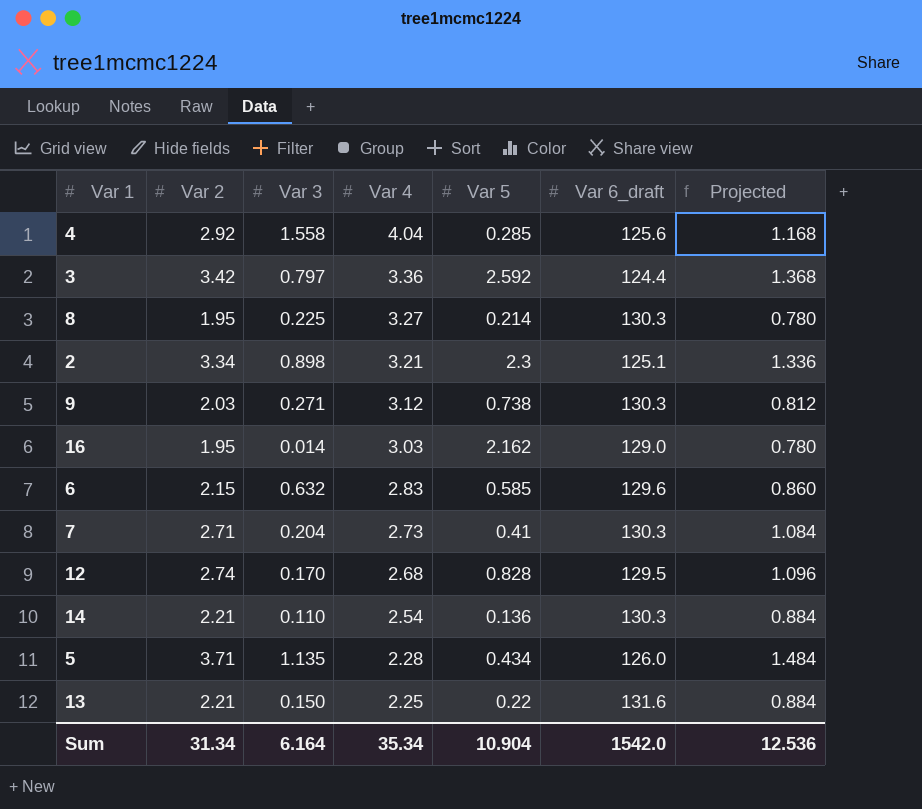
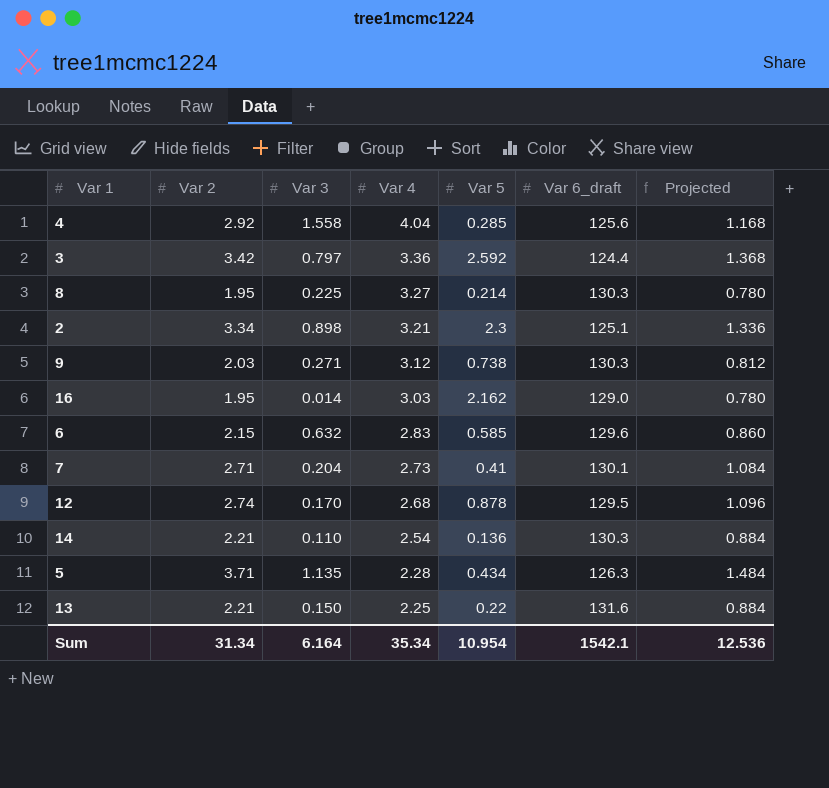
7 | Var 6_draft: 130.3 -> 130.1
12 | Var 5: 0.828 -> 0.878
5 | Var 6_draft: 126.0 -> 126.3
Sum | Var 5: 10.904 -> 10.954
Sum | Var 6_draft: 1542.0 -> 1542.1

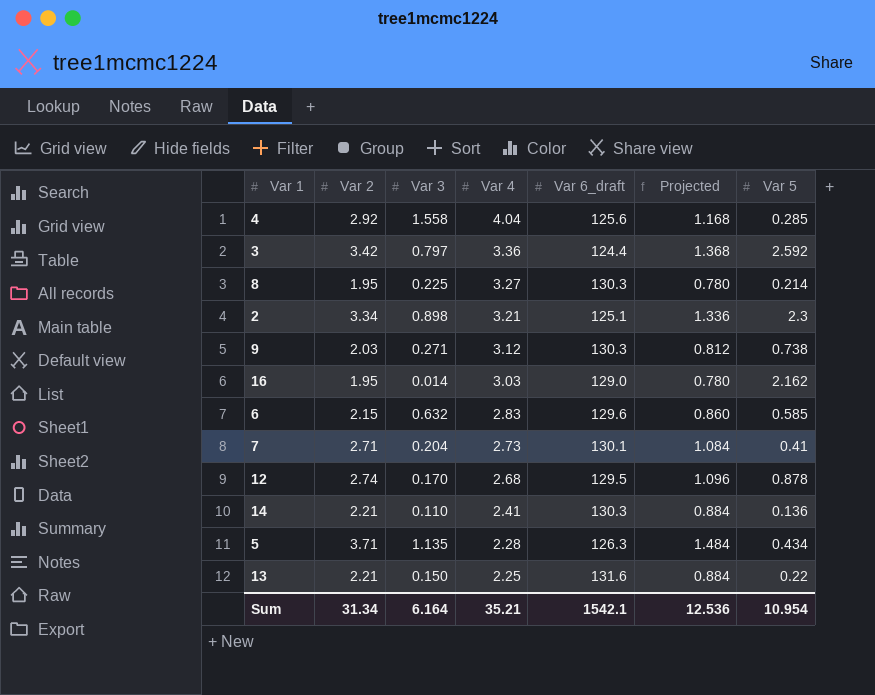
column Var 5 | position: 5 -> 7
14 | Var 4: 2.54 -> 2.41
Sum | Var 4: 35.34 -> 35.21

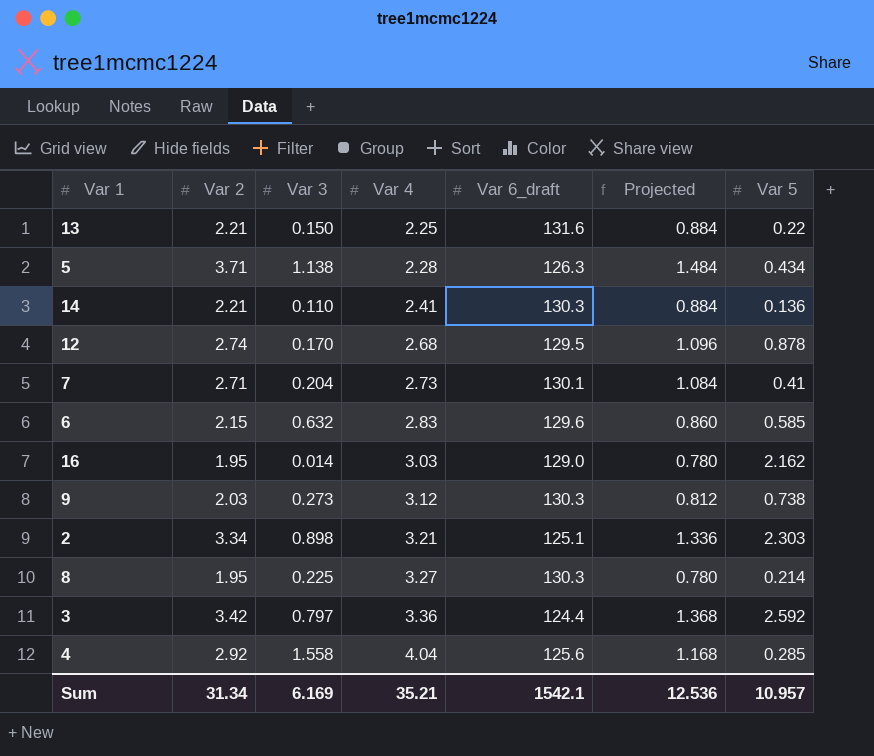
row order: Var 4 descending -> Var 4 ascending
5 | Var 3: 1.135 -> 1.138
9 | Var 3: 0.271 -> 0.273
2 | Var 5: 2.3 -> 2.303
Sum | Var 3: 6.164 -> 6.169
Sum | Var 5: 10.954 -> 10.957

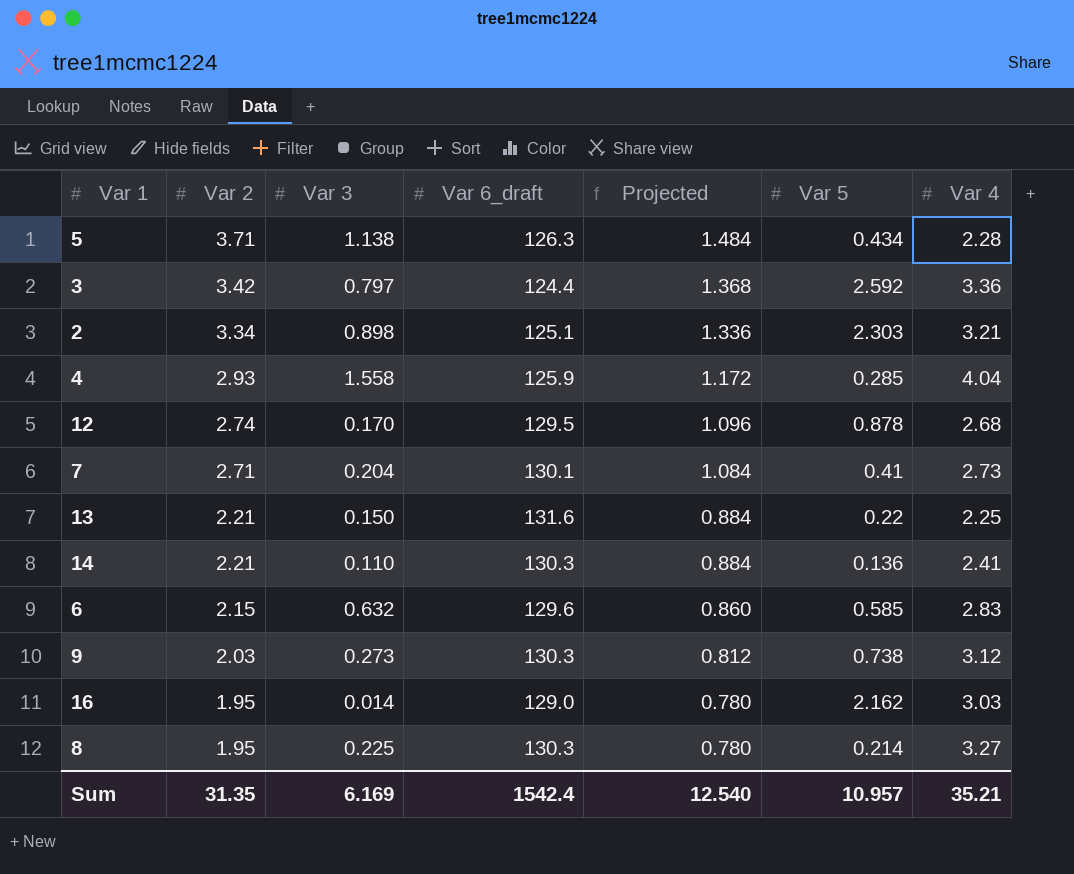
row order: Var 4 ascending -> Var 2 descending
column Var 4 | position: 4 -> 7
4 | Var 2: 2.92 -> 2.93
4 | Var 6_draft: 125.6 -> 125.9
4 | Projected: 1.168 -> 1.172
Sum | Var 2: 31.34 -> 31.35
Sum | Var 6_draft: 1542.1 -> 1542.4
Sum | Projected: 12.536 -> 12.540

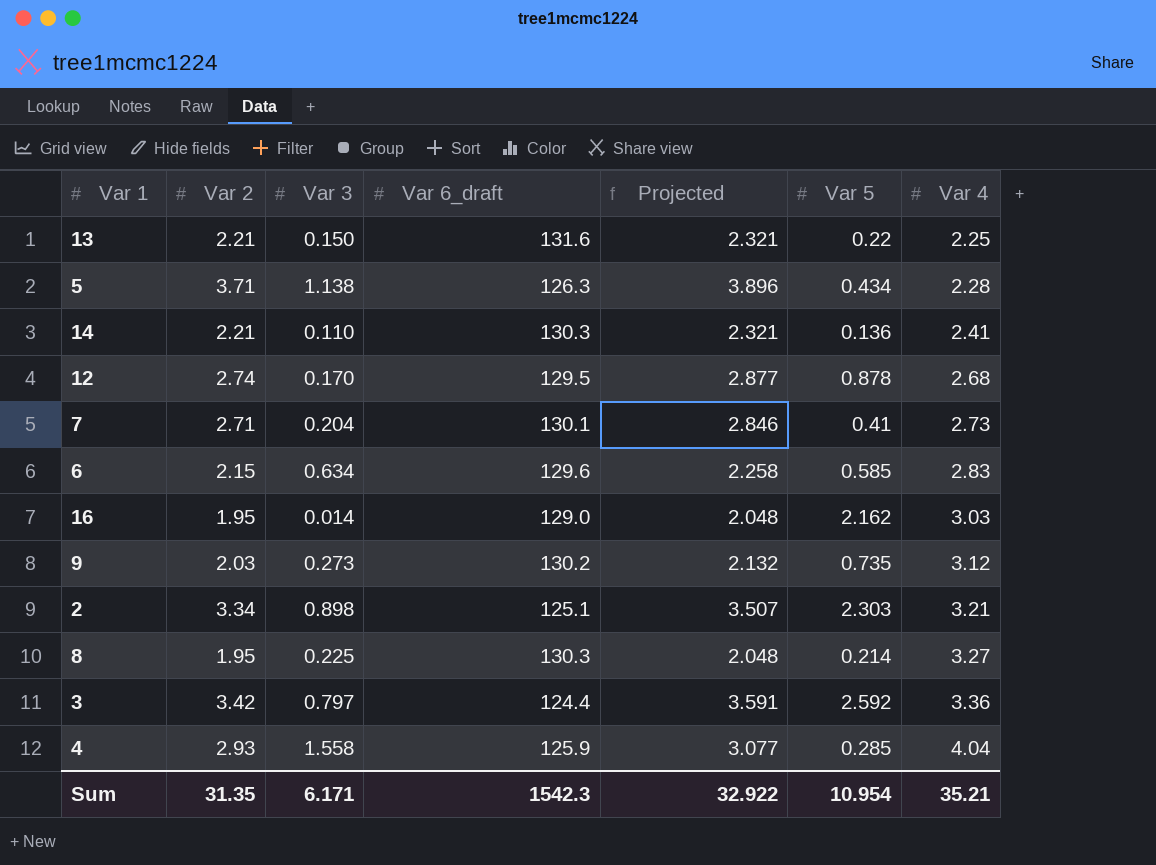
row order: Var 2 descending -> Var 4 ascending
column Projected | formula: [Var 2] * 0.4 -> [Var 2] * 1.05
6 | Var 3: 0.632 -> 0.634
9 | Var 6_draft: 130.3 -> 130.2
9 | Var 5: 0.738 -> 0.735
Sum | Var 3: 6.169 -> 6.171
Sum | Var 6_draft: 1542.4 -> 1542.3
Sum | Projected: 12.540 -> 32.922
Sum | Var 5: 10.957 -> 10.954

